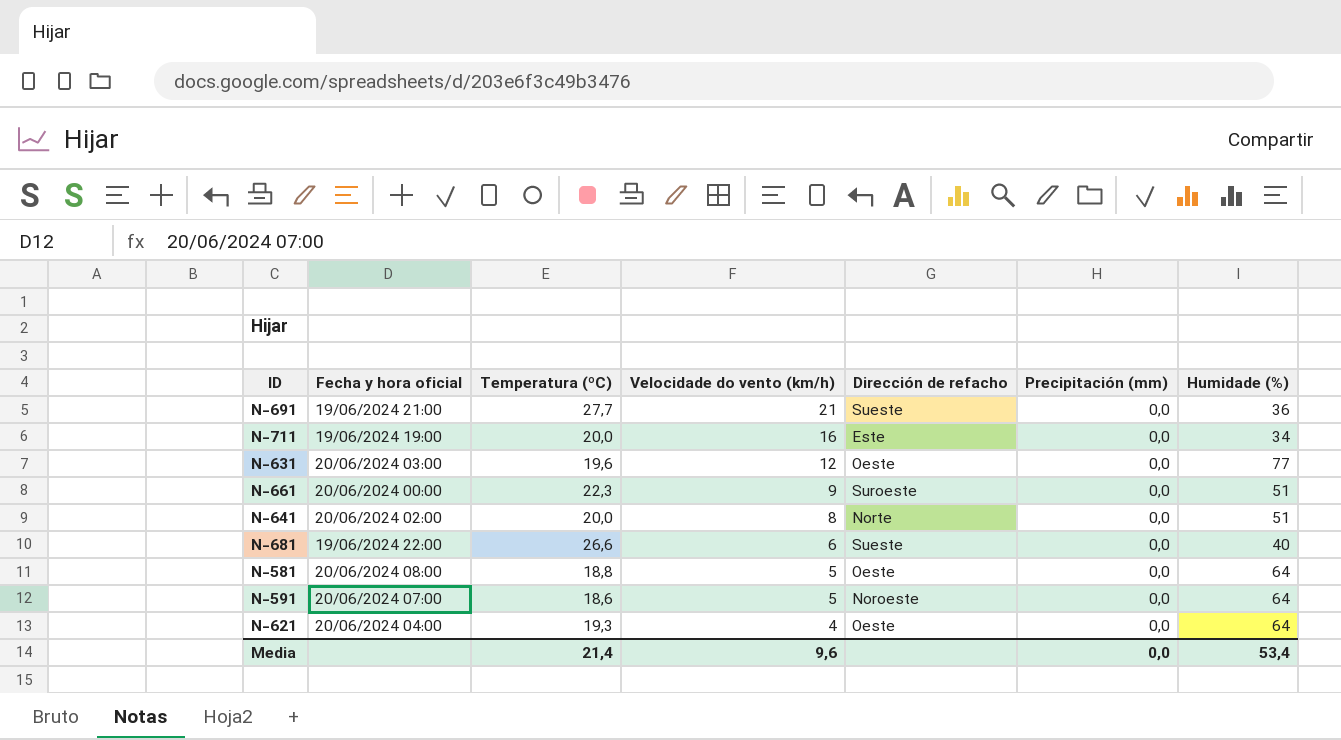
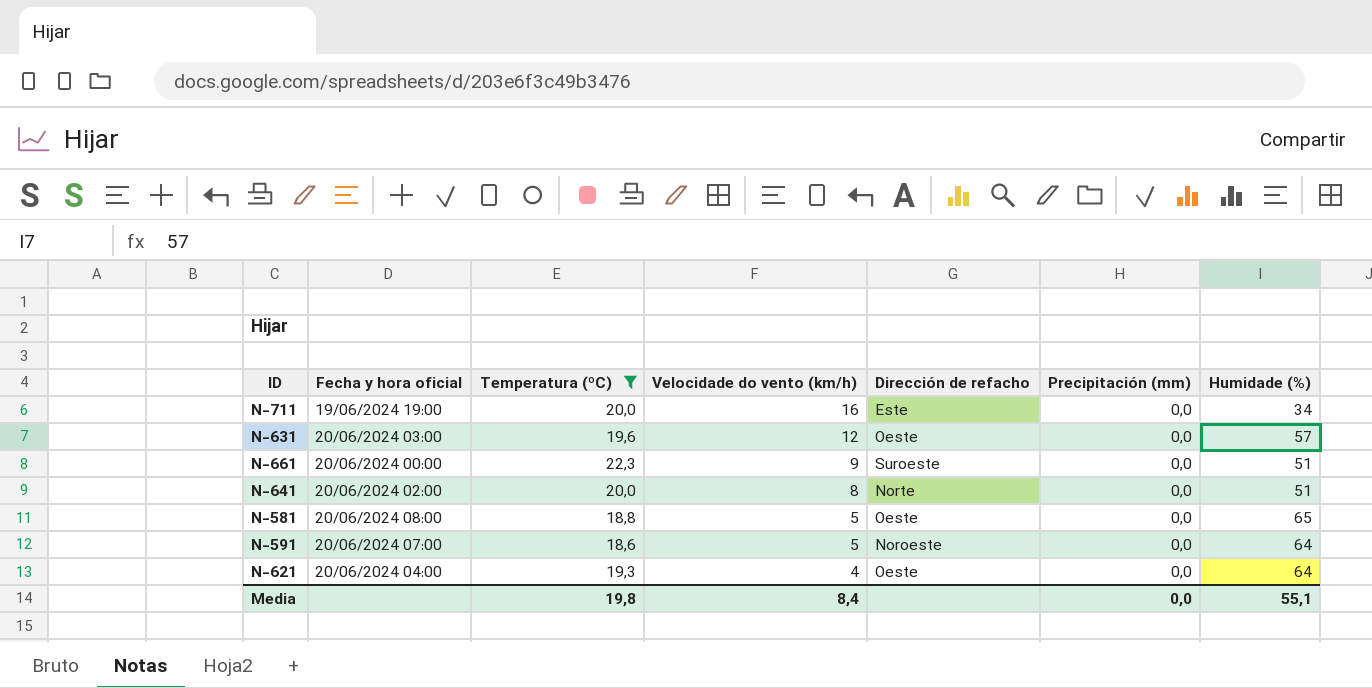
filter: none -> Temperatura (ºC) <= 22,3
N-631 | Humidade (%): 77 -> 57
N-581 | Humidade (%): 64 -> 65
Media | Temperatura (ºC): 21,4 -> 19,8
Media | Velocidade do vento (km/h): 9,6 -> 8,4
Media | Humidade (%): 53,4 -> 55,1

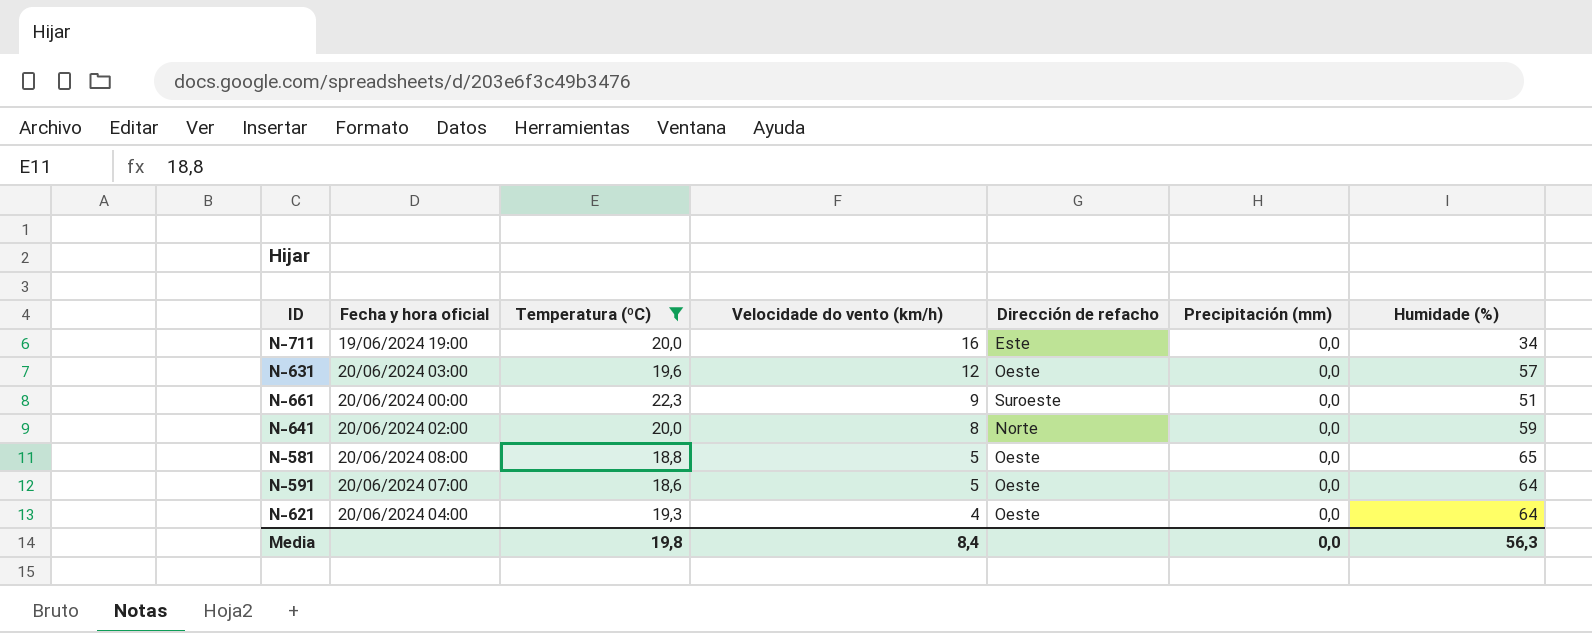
N-641 | Humidade (%): 51 -> 59
N-591 | Dirección de refacho: Noroeste -> Oeste
Media | Humidade (%): 55,1 -> 56,3

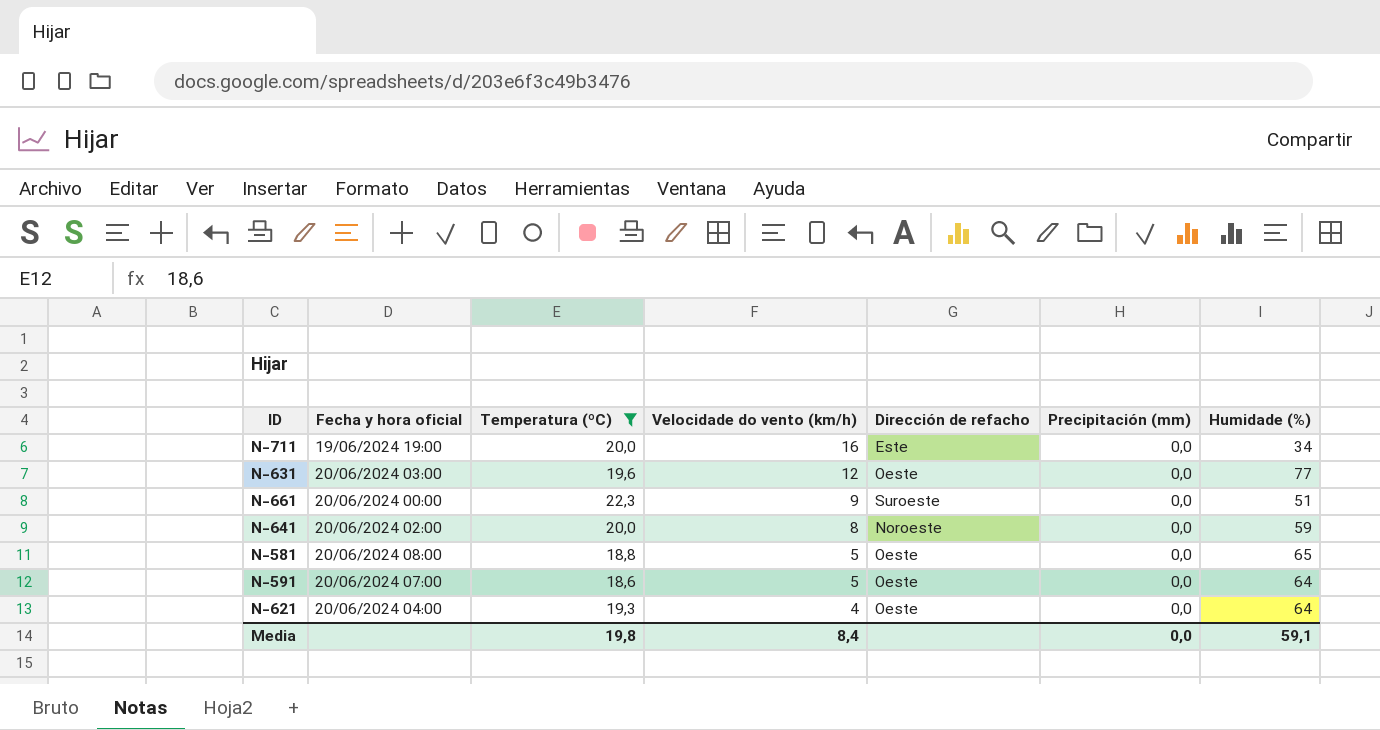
N-631 | Humidade (%): 57 -> 77
N-641 | Dirección de refacho: Norte -> Noroeste
Media | Humidade (%): 56,3 -> 59,1

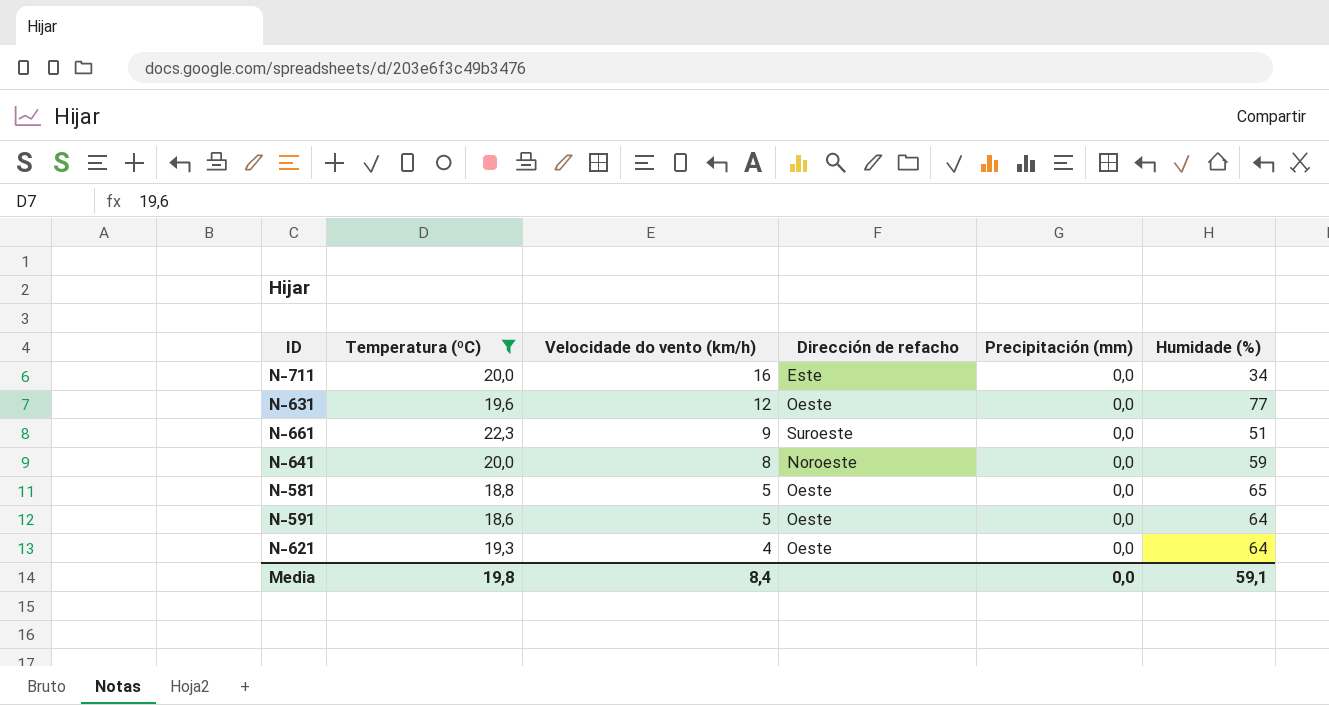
column Fecha y hora oficial | position: 2 -> none

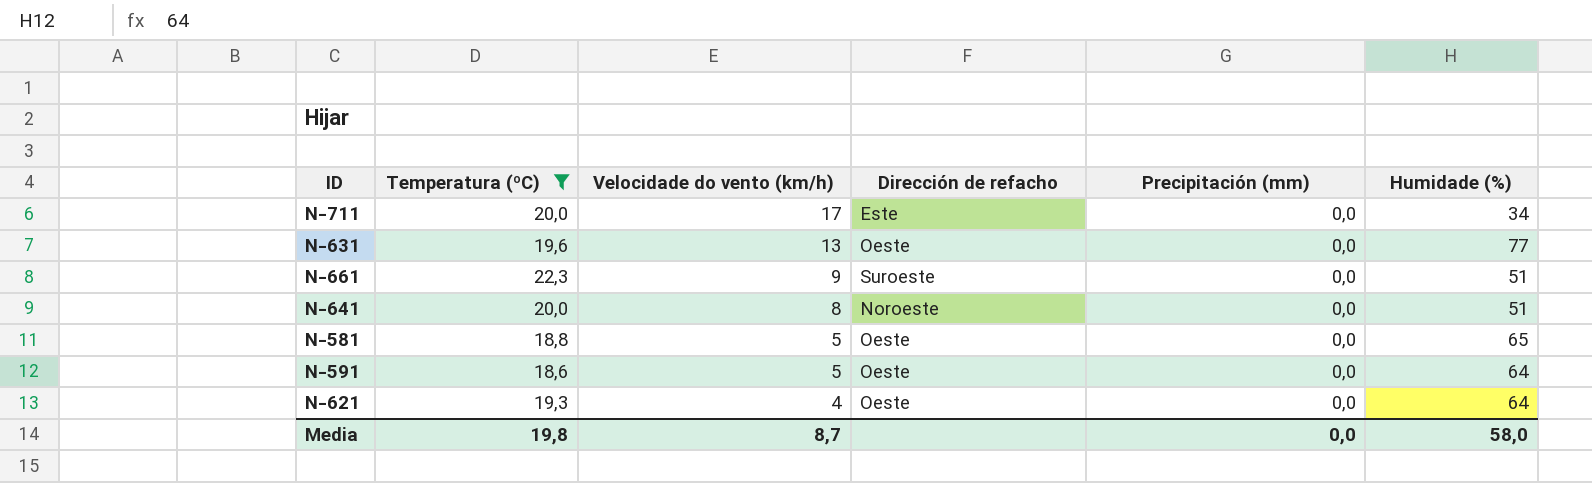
N-711 | Velocidade do vento (km/h): 16 -> 17
N-631 | Velocidade do vento (km/h): 12 -> 13
N-641 | Humidade (%): 59 -> 51
Media | Velocidade do vento (km/h): 8,4 -> 8,7
Media | Humidade (%): 59,1 -> 58,0

